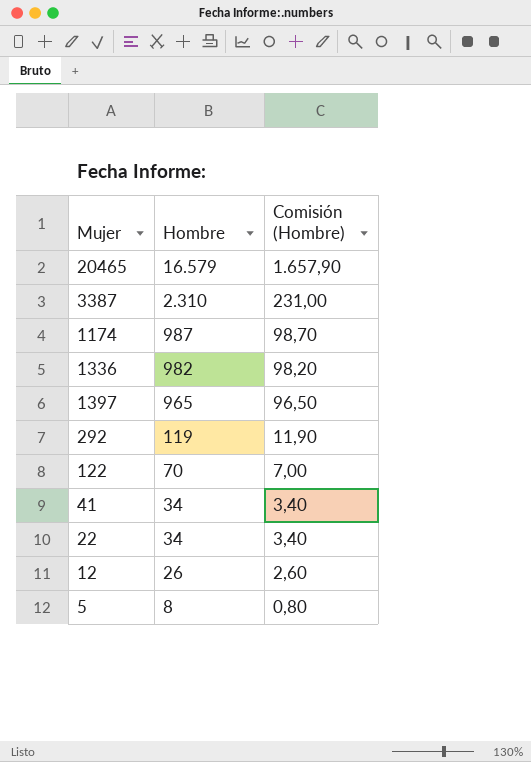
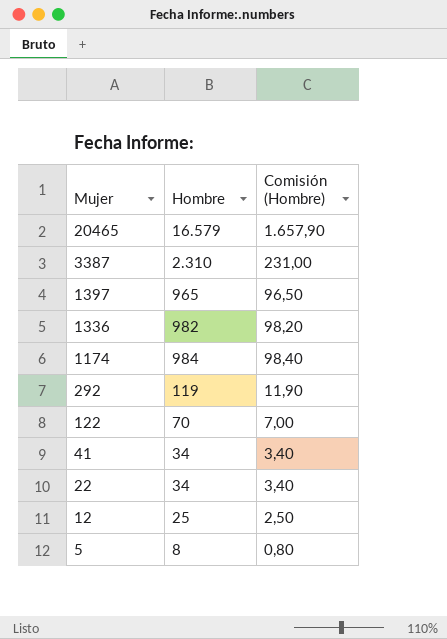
row order: Hombre descending -> Mujer descending
1174 | Hombre: 987 -> 984
1174 | Comisión (Hombre): 98,70 -> 98,40
12 | Hombre: 26 -> 25
12 | Comisión (Hombre): 2,60 -> 2,50

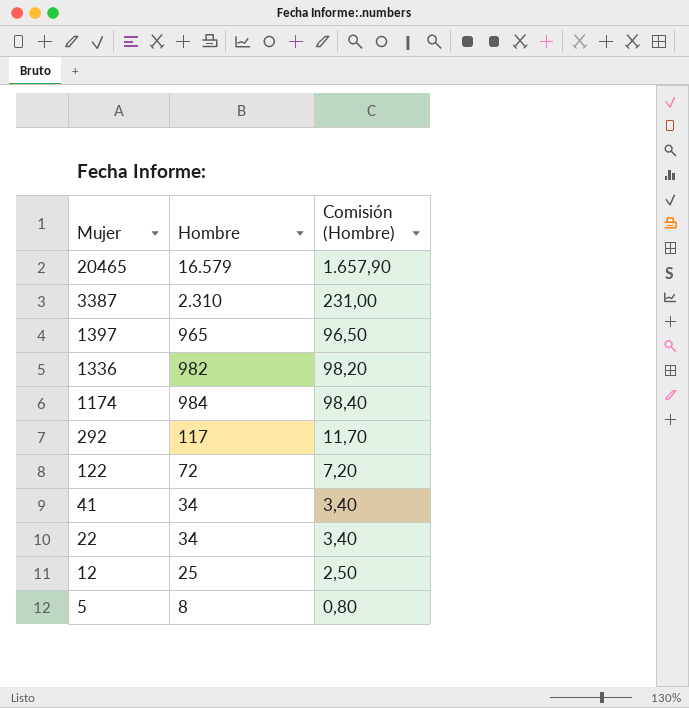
292 | Hombre: 119 -> 117
292 | Comisión (Hombre): 11,90 -> 11,70
122 | Hombre: 70 -> 72
122 | Comisión (Hombre): 7,00 -> 7,20

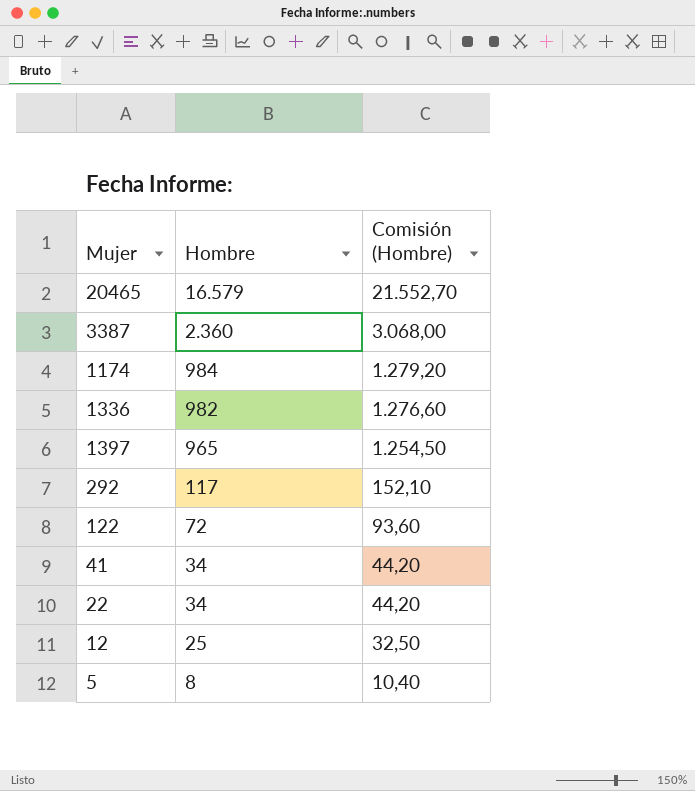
row order: Mujer descending -> Hombre descending
column Comisión (Hombre) | formula: [Hombre] * 0,1 -> [Hombre] * 1,3
3387 | Hombre: 2.310 -> 2.360

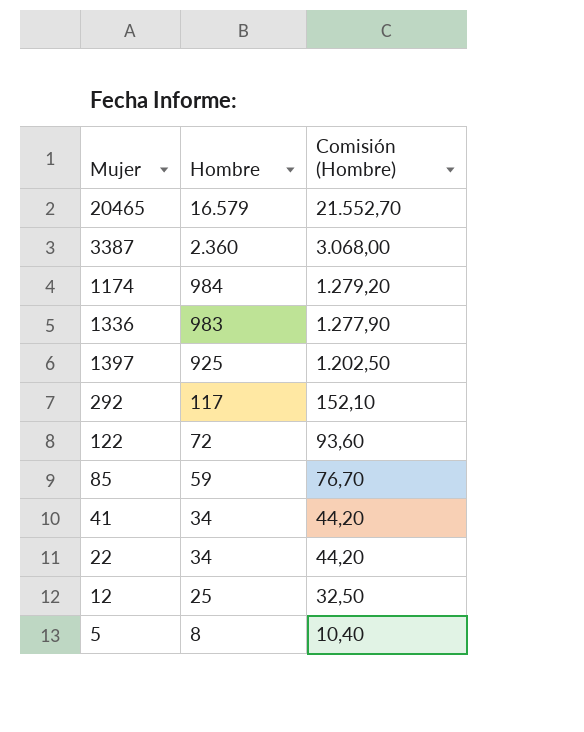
1336 | Hombre: 982 -> 983
1336 | Comisión (Hombre): 1.276,60 -> 1.277,90
1397 | Hombre: 965 -> 925
1397 | Comisión (Hombre): 1.254,50 -> 1.202,50
row 85: none -> 59 | 76,70

